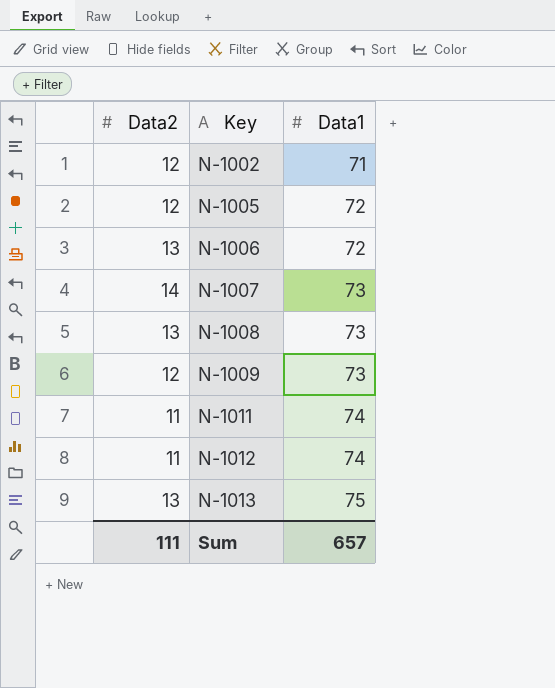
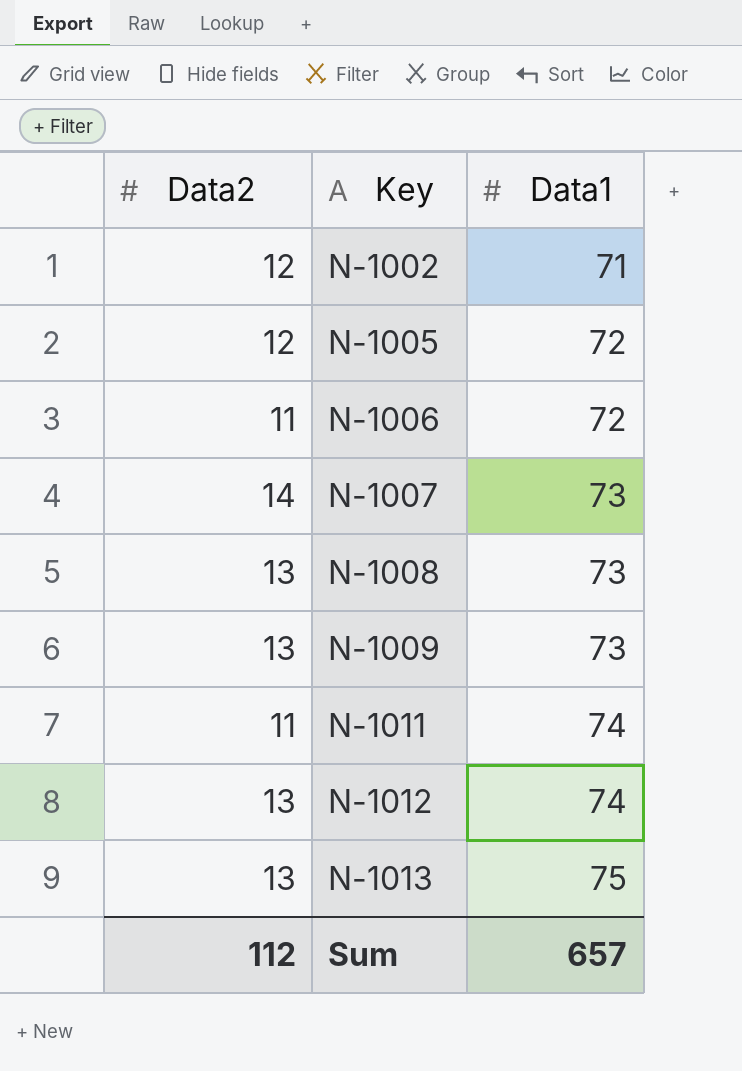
N-1006 | Data2: 13 -> 11
N-1009 | Data2: 12 -> 13
N-1012 | Data2: 11 -> 13
Sum | Data2: 111 -> 112

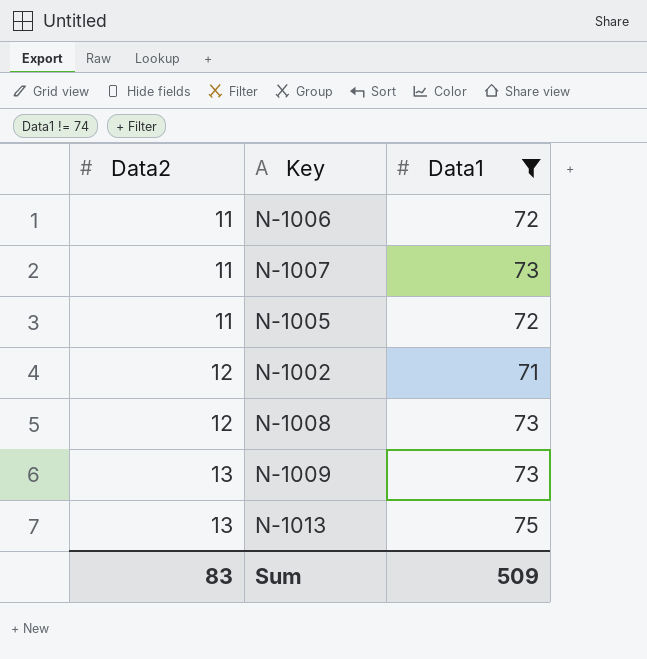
filter: none -> Data1 != 74
row order: Key ascending -> Data2 ascending
N-1007 | Data2: 14 -> 11
N-1005 | Data2: 12 -> 11
N-1008 | Data2: 13 -> 12
Sum | Data2: 112 -> 83
Sum | Data1: 657 -> 509

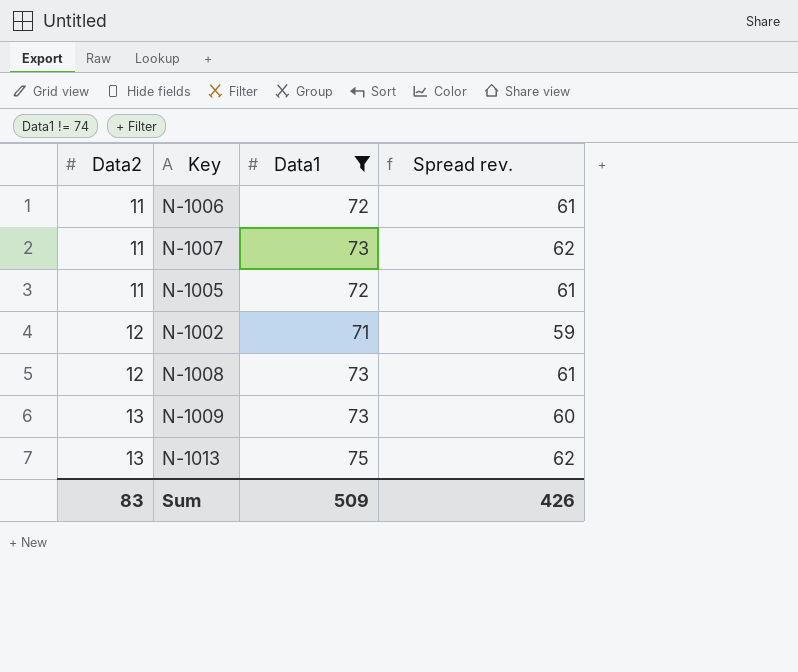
column Spread rev. | formula: none -> [Data1] - [Data2]

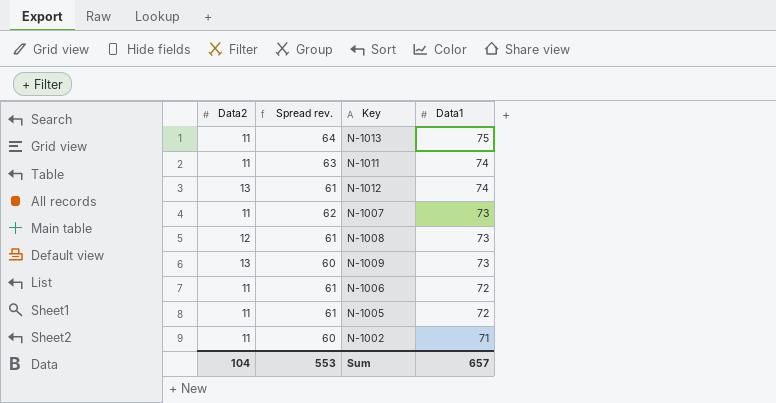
filter: Data1 != 74 -> none
row order: Data2 ascending -> Data1 descending
column Spread rev. | position: 4 -> 2
N-1013 | Data2: 13 -> 11
N-1013 | Spread rev.: 62 -> 64
N-1002 | Data2: 12 -> 11
N-1002 | Spread rev.: 59 -> 60
Sum | Data2: 83 -> 104
Sum | Spread rev.: 426 -> 553
Sum | Data1: 509 -> 657

